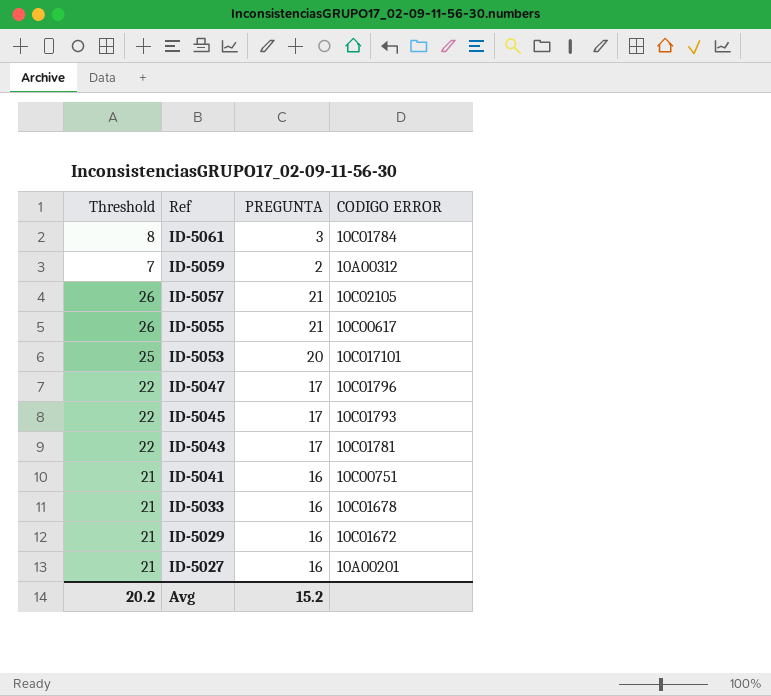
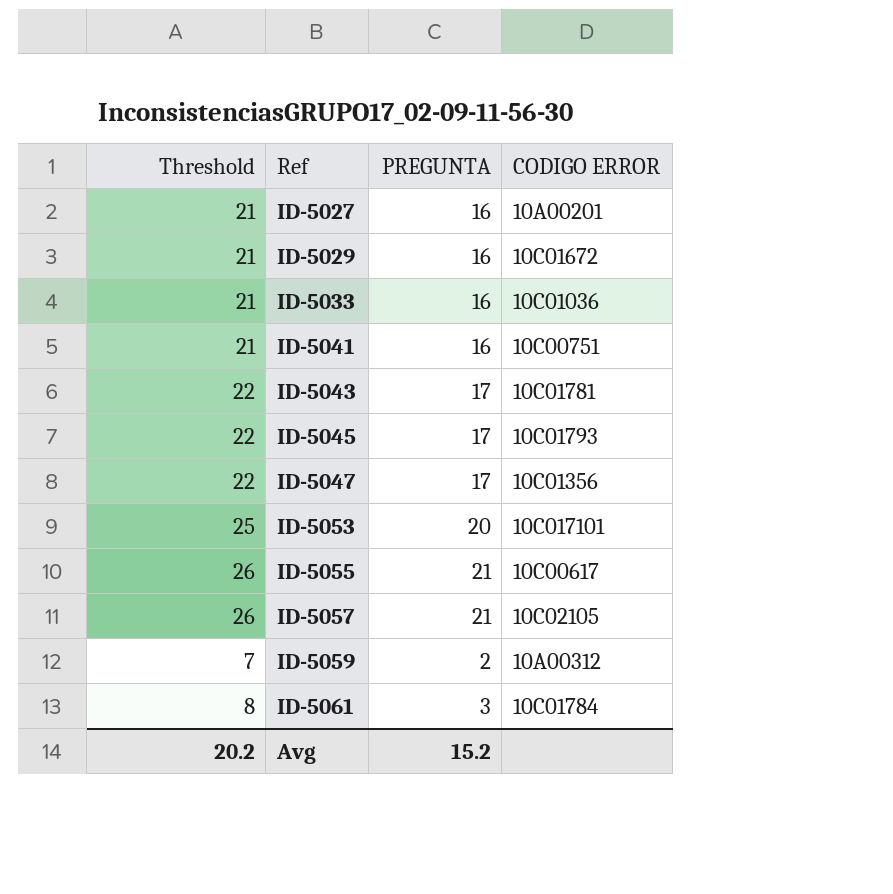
row order: Ref descending -> Ref ascending
ID-5033 | CODIGO ERROR: 10C01678 -> 10C01036
ID-5047 | CODIGO ERROR: 10C01796 -> 10C01356

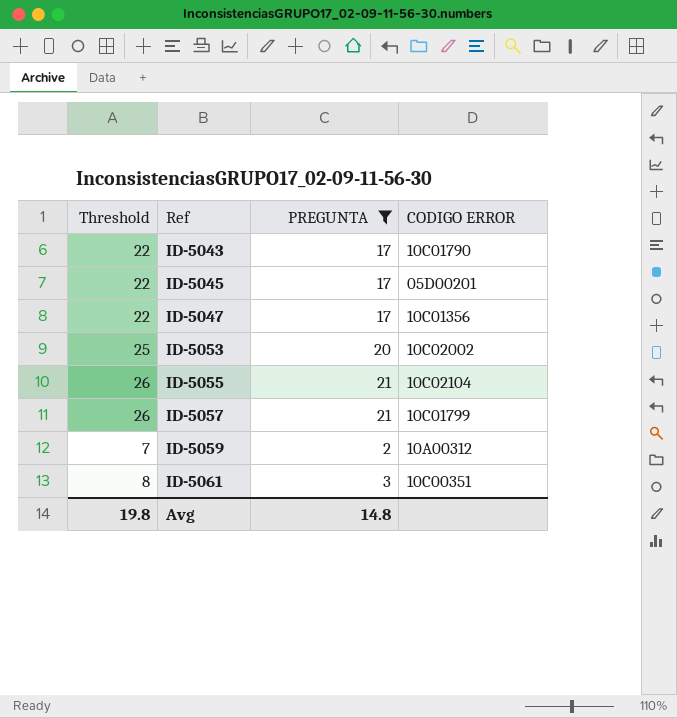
filter: none -> PREGUNTA != 16
ID-5043 | CODIGO ERROR: 10C01781 -> 10C01790
ID-5045 | CODIGO ERROR: 10C01793 -> 05D00201
ID-5053 | CODIGO ERROR: 10C017101 -> 10C02002
ID-5055 | CODIGO ERROR: 10C00617 -> 10C02104
ID-5057 | CODIGO ERROR: 10C02105 -> 10C01799
ID-5061 | CODIGO ERROR: 10C01784 -> 10C00351
Avg | Threshold: 20.2 -> 19.8
Avg | PREGUNTA: 15.2 -> 14.8

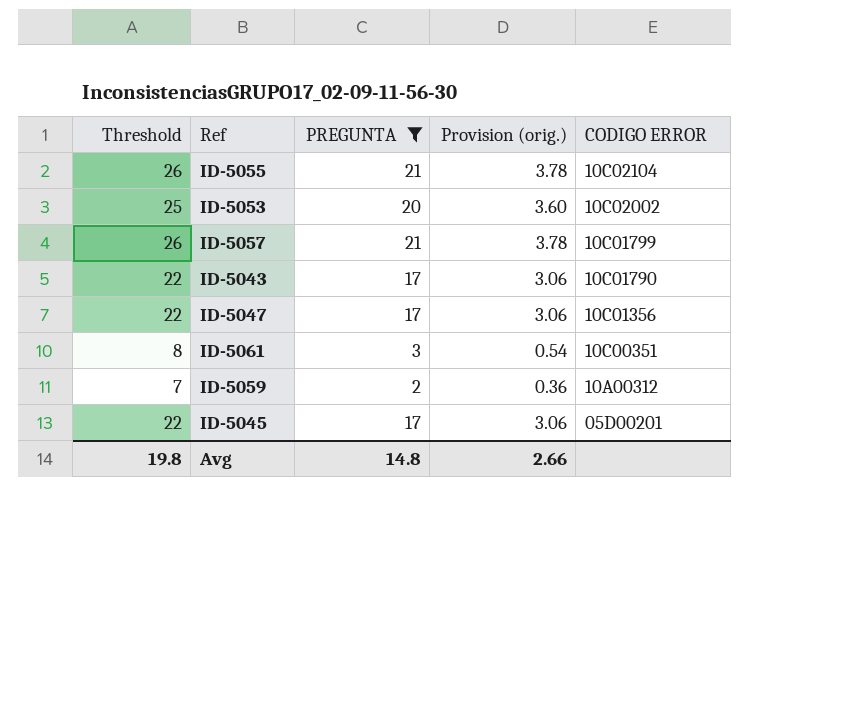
row order: Ref ascending -> CODIGO ERROR descending
column Provision (orig.) | formula: none -> [PREGUNTA] * 0.18

